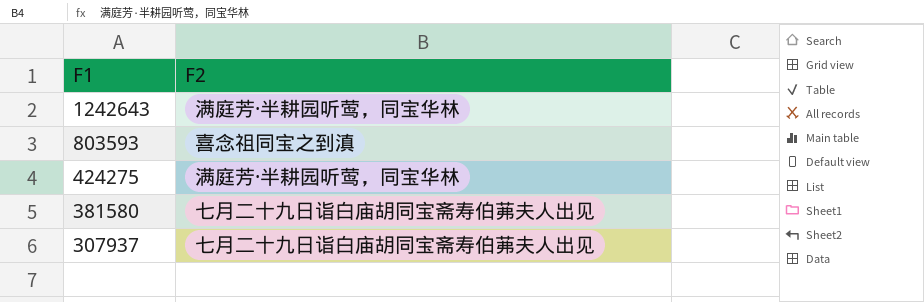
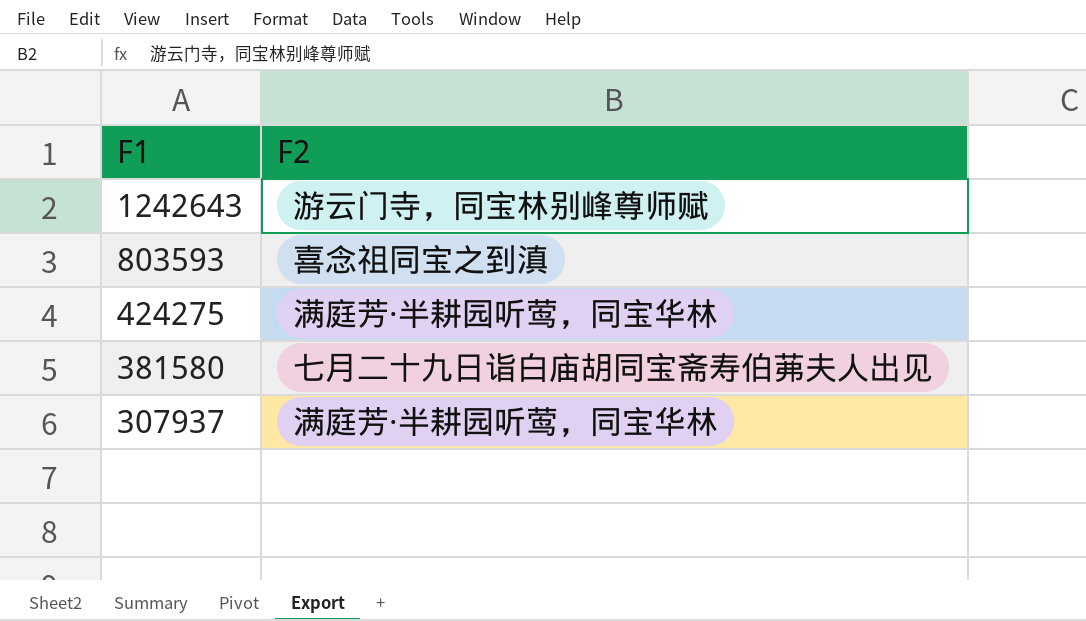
1242643 | F2: 满庭芳·半耕园听莺，同宝华林 -> 游云门寺，同宝林别峰尊师赋
307937 | F2: 七月二十九日诣白庙胡同宝斋寿伯茀夫人出见 -> 满庭芳·半耕园听莺，同宝华林

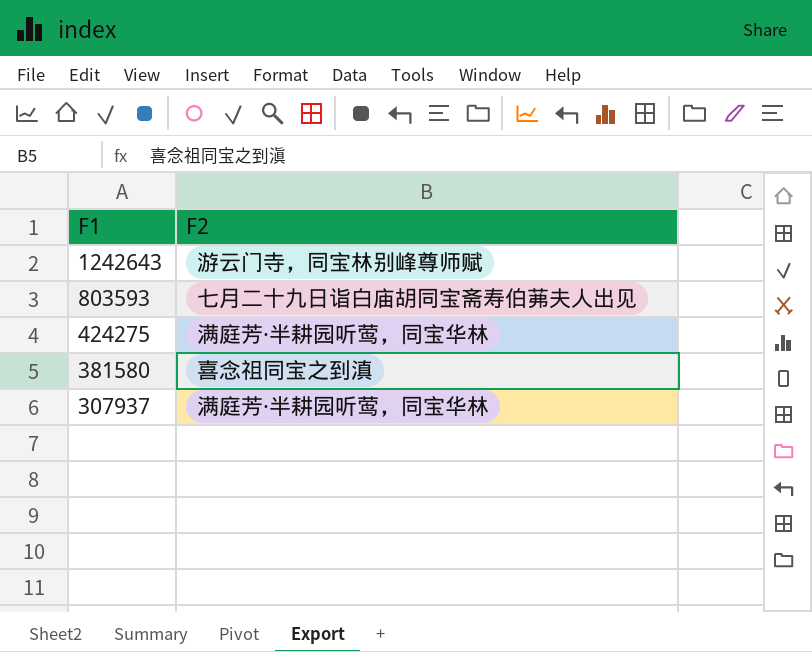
803593 | F2: 喜念祖同宝之到滇 -> 七月二十九日诣白庙胡同宝斋寿伯茀夫人出见
381580 | F2: 七月二十九日诣白庙胡同宝斋寿伯茀夫人出见 -> 喜念祖同宝之到滇

